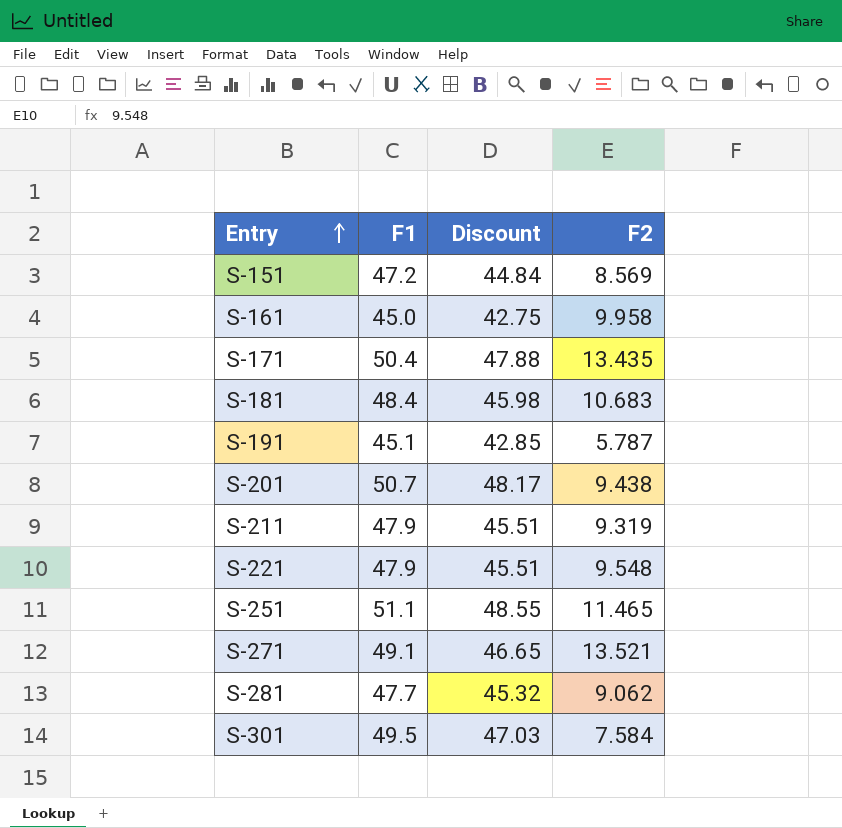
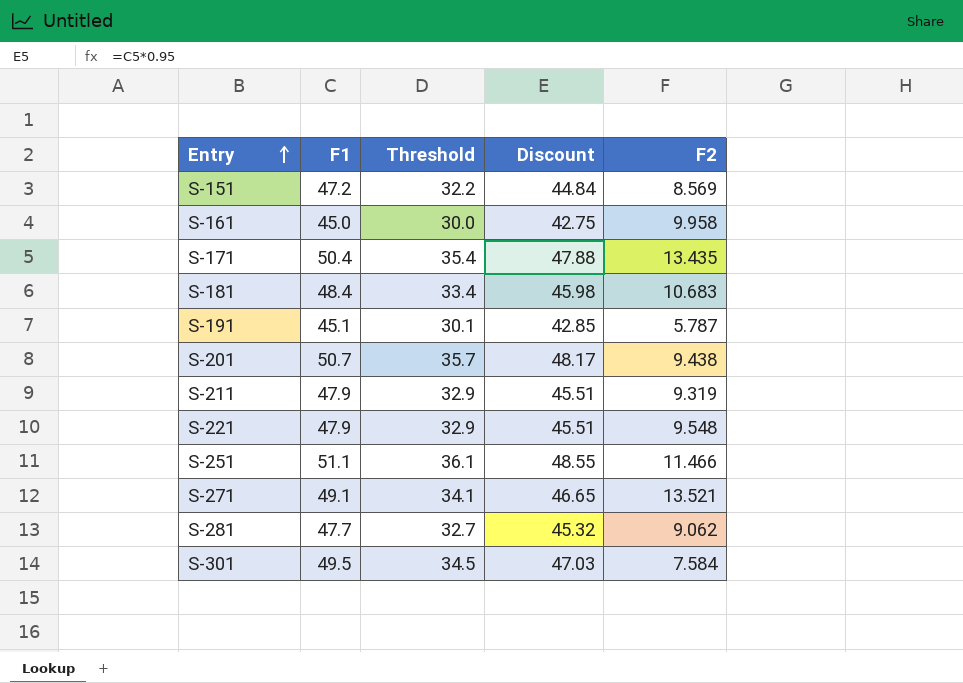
column Threshold | formula: none -> [F1] - 15
S-251 | F2: 11.465 -> 11.466

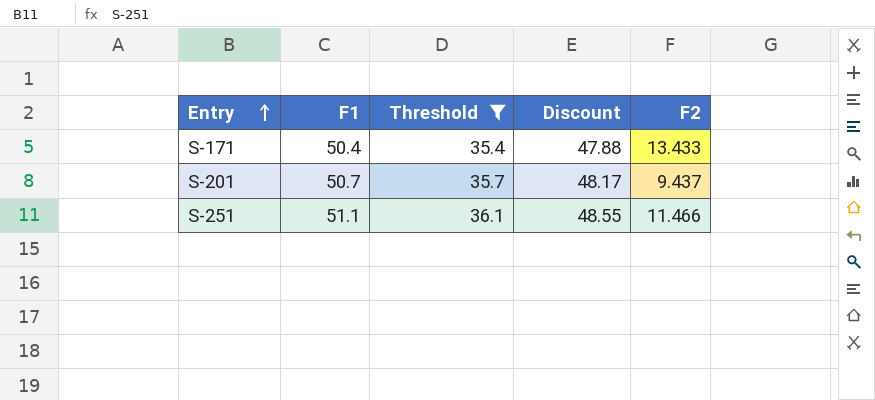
filter: none -> Threshold >= 35.4
S-171 | F2: 13.435 -> 13.433
S-201 | F2: 9.438 -> 9.437

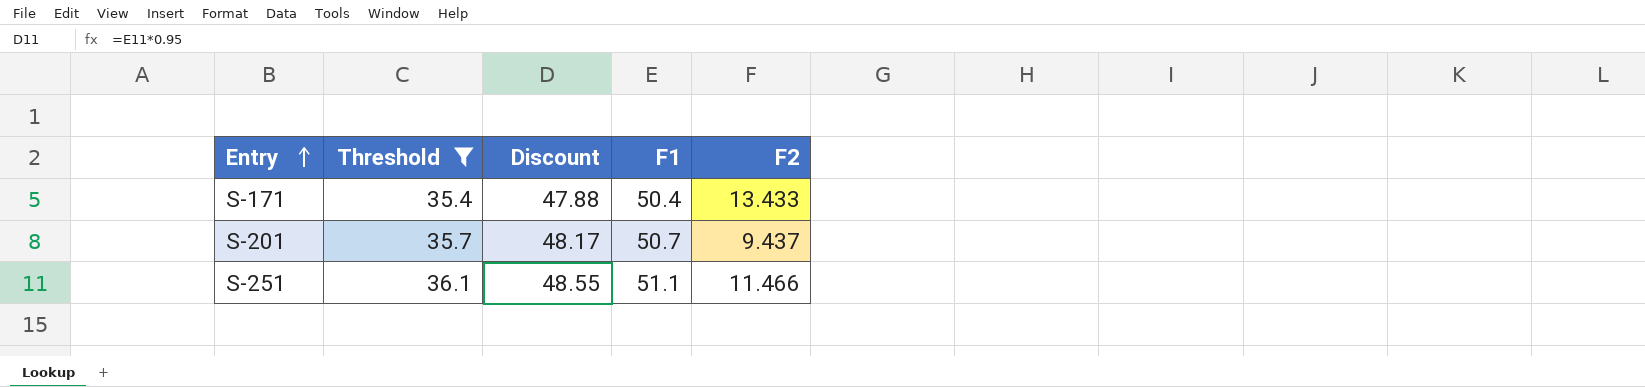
column F1 | position: 2 -> 4

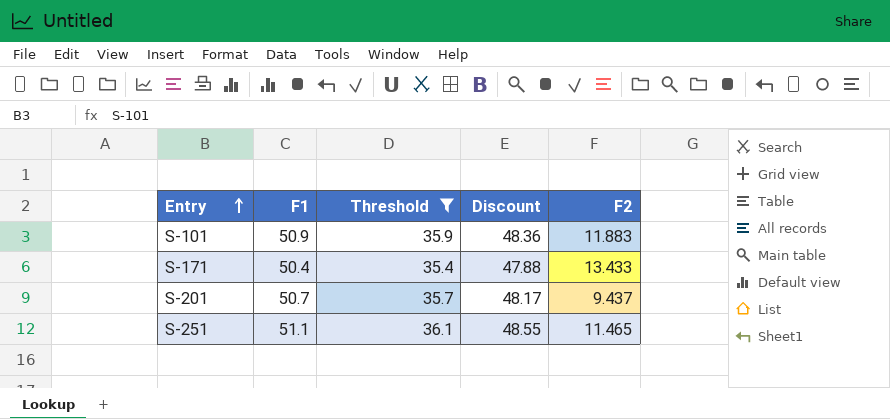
column F1 | position: 4 -> 2
row S-101: none -> 50.9 | 35.9 | 48.36 | 11.883
S-251 | F2: 11.466 -> 11.465

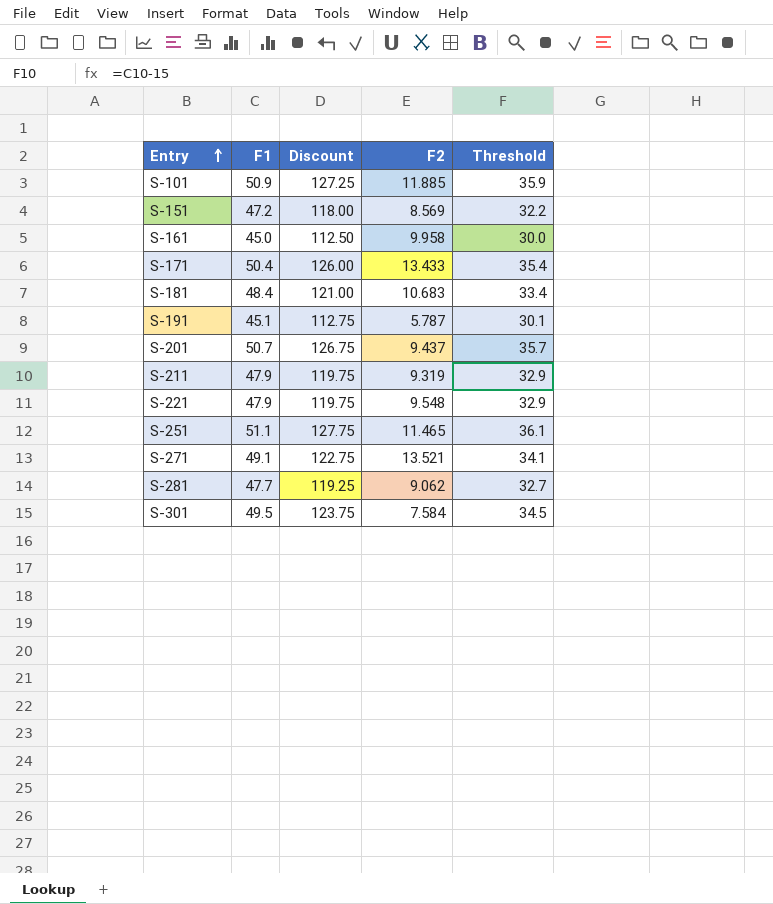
filter: Threshold >= 35.4 -> none
column Discount | formula: [F1] * 0.95 -> [F1] * 2.5
column Threshold | position: 3 -> 5
S-101 | F2: 11.883 -> 11.885

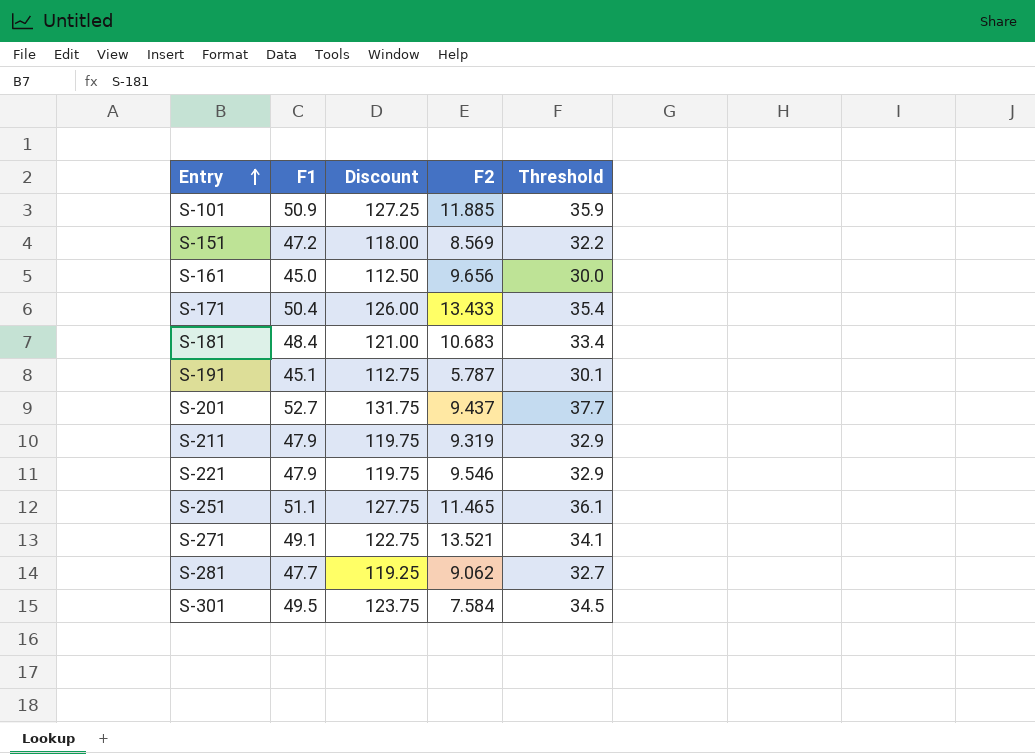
S-161 | F2: 9.958 -> 9.656
S-201 | F1: 50.7 -> 52.7
S-201 | Discount: 126.75 -> 131.75
S-201 | Threshold: 35.7 -> 37.7
S-221 | F2: 9.548 -> 9.546

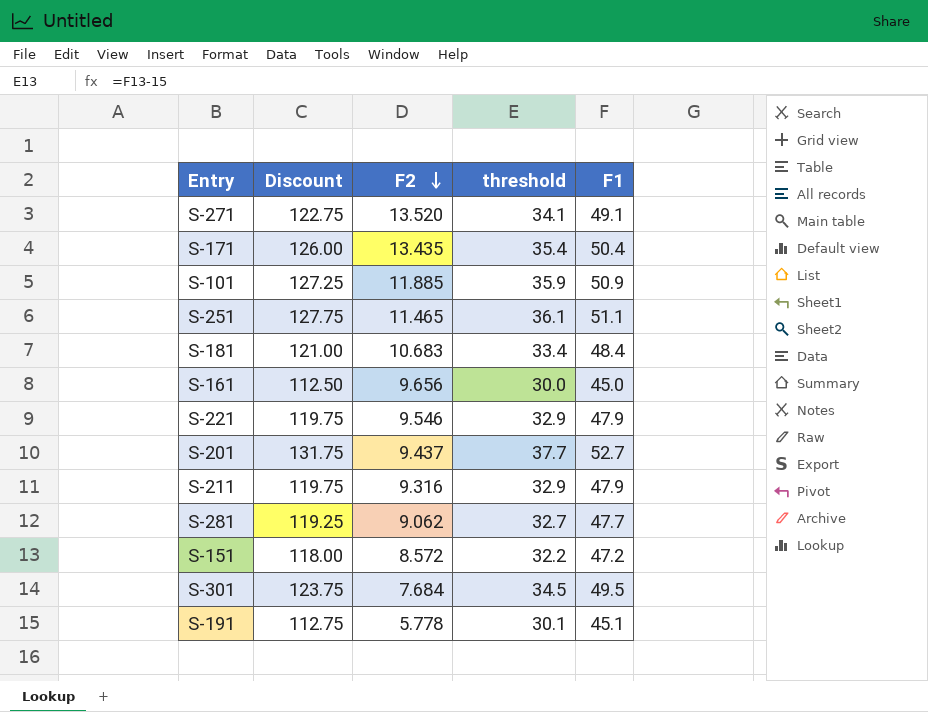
row order: Entry ascending -> F2 descending
column name: Threshold -> threshold
column F1 | position: 2 -> 5
S-271 | F2: 13.521 -> 13.520
S-171 | F2: 13.433 -> 13.435
S-211 | F2: 9.319 -> 9.316
S-151 | F2: 8.569 -> 8.572
S-301 | F2: 7.584 -> 7.684
S-191 | F2: 5.787 -> 5.778

